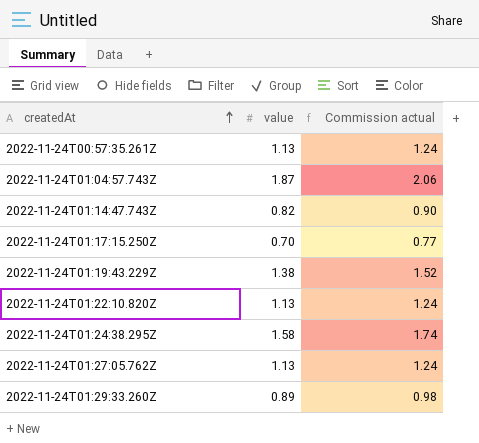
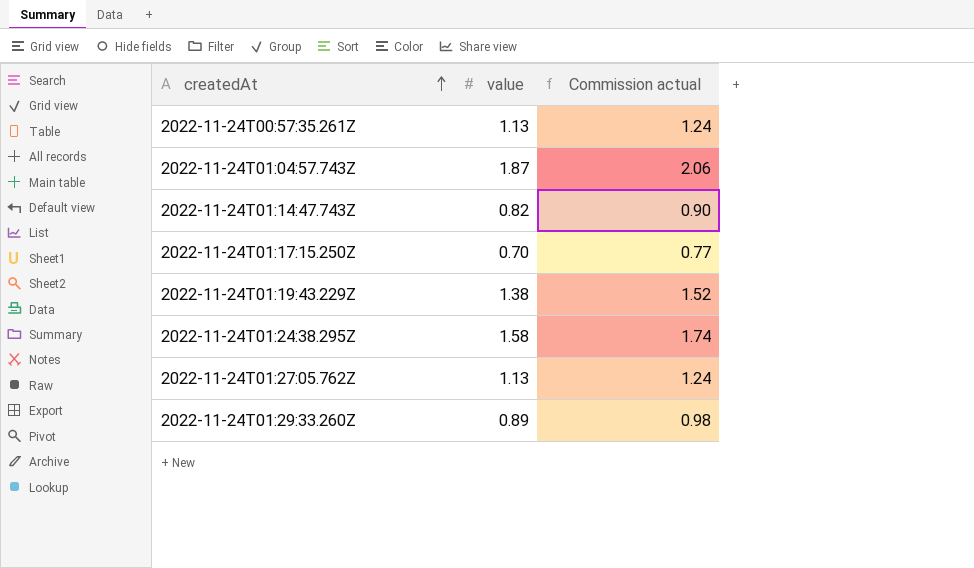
row 2022-11-24T01:22:10.820Z: 1.13 | 1.24 -> none

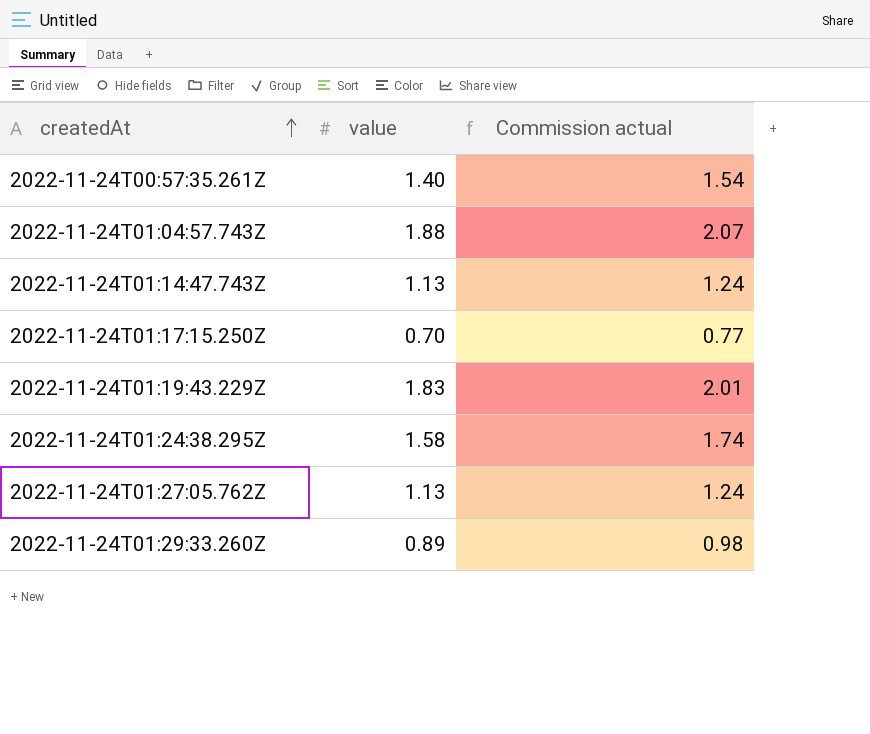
2022-11-24T00:57:35.261Z | value: 1.13 -> 1.40
2022-11-24T00:57:35.261Z | Commission actual: 1.24 -> 1.54
2022-11-24T01:04:57.743Z | value: 1.87 -> 1.88
2022-11-24T01:04:57.743Z | Commission actual: 2.06 -> 2.07
2022-11-24T01:14:47.743Z | value: 0.82 -> 1.13
2022-11-24T01:14:47.743Z | Commission actual: 0.90 -> 1.24
2022-11-24T01:19:43.229Z | value: 1.38 -> 1.83
2022-11-24T01:19:43.229Z | Commission actual: 1.52 -> 2.01

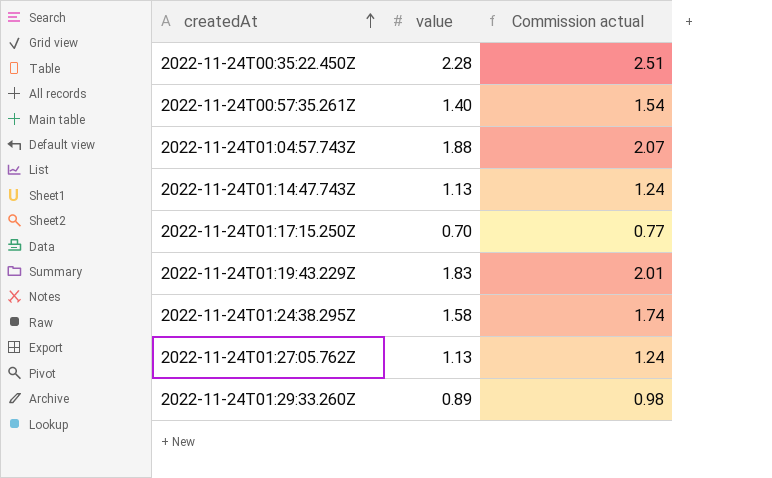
row 2022-11-24T00:35:22.450Z: none -> 2.28 | 2.51

